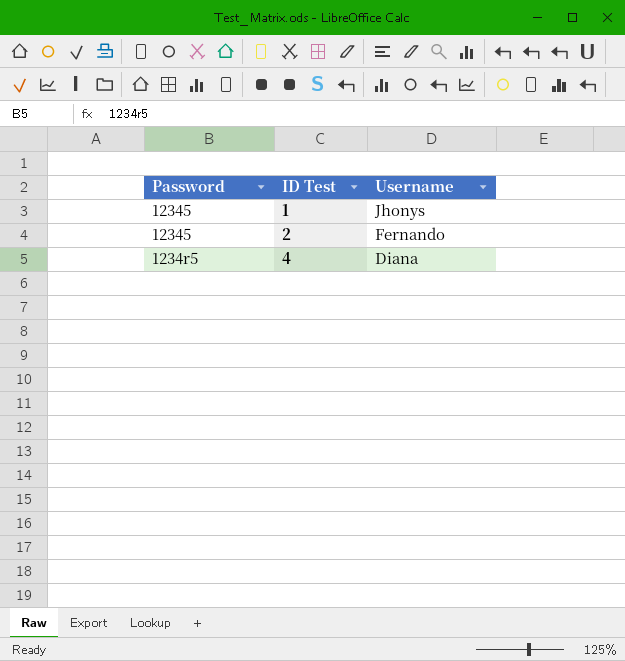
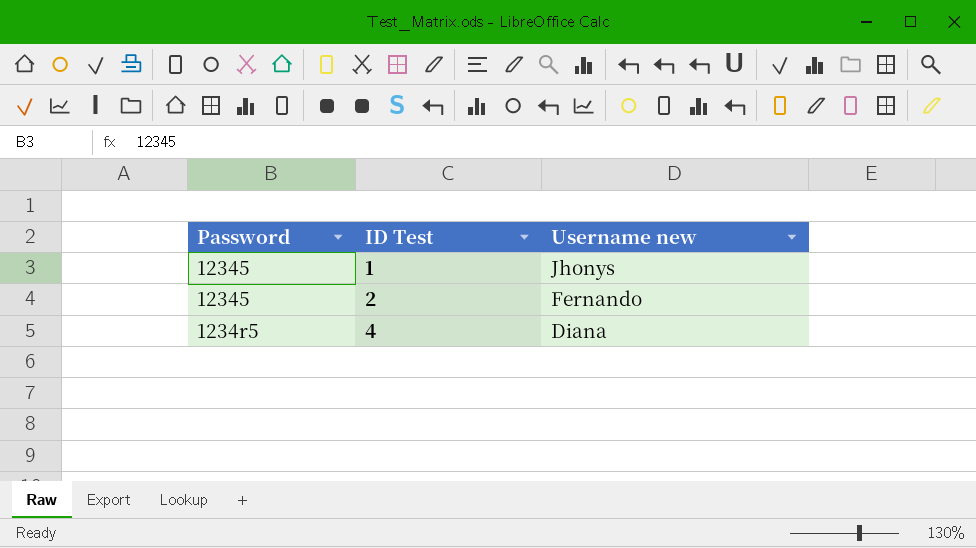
column name: Username -> Username new

